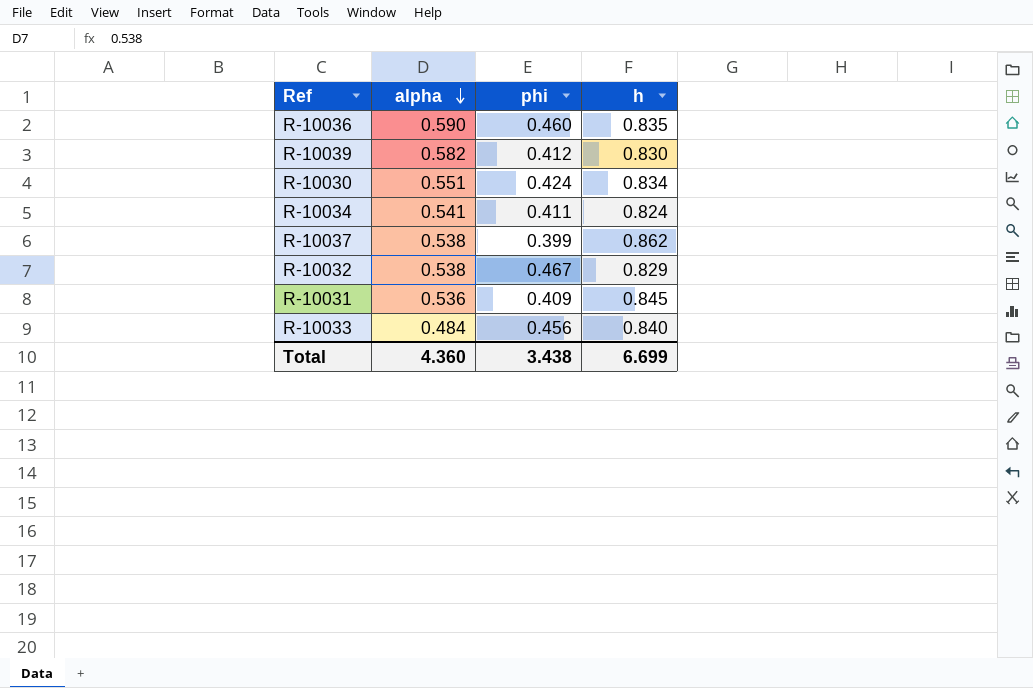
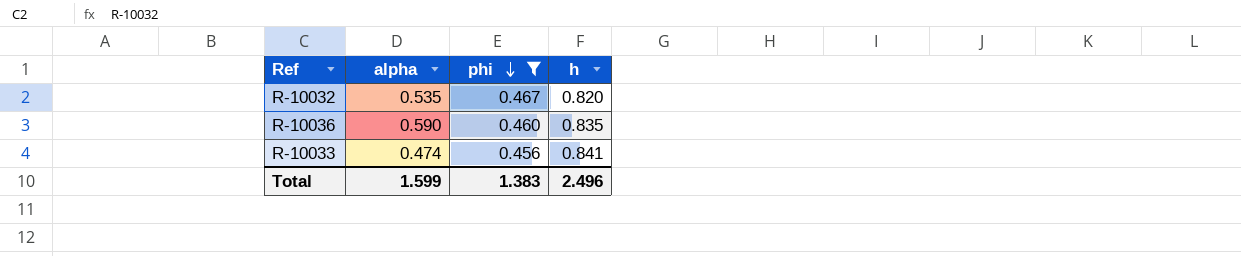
filter: none -> phi >= 0.456
row order: alpha descending -> phi descending
R-10032 | alpha: 0.538 -> 0.535
R-10032 | h: 0.829 -> 0.820
R-10033 | alpha: 0.484 -> 0.474
R-10033 | h: 0.840 -> 0.841
Total | alpha: 4.360 -> 1.599
Total | phi: 3.438 -> 1.383
Total | h: 6.699 -> 2.496

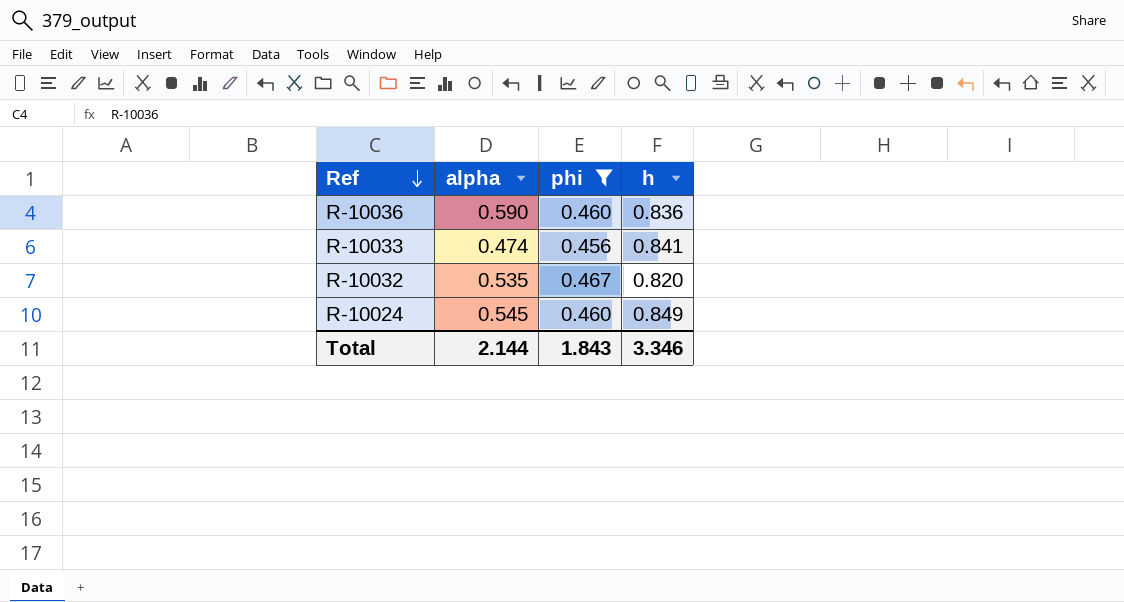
row order: phi descending -> Ref descending
R-10036 | h: 0.835 -> 0.836
row R-10024: none -> 0.545 | 0.460 | 0.849
Total | alpha: 1.599 -> 2.144
Total | phi: 1.383 -> 1.843
Total | h: 2.496 -> 3.346

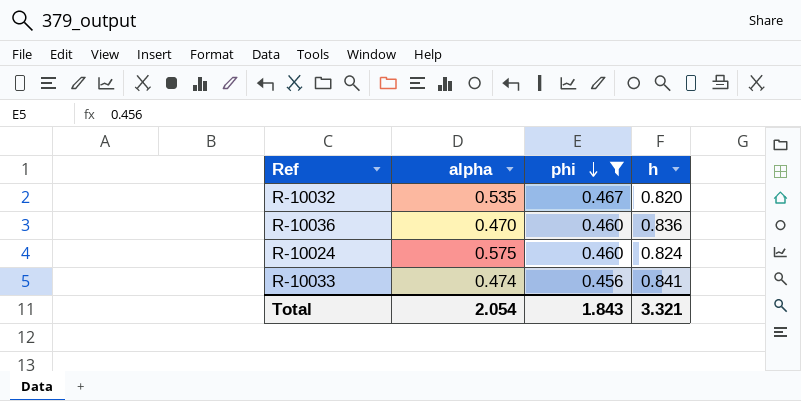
row order: Ref descending -> phi descending
R-10036 | alpha: 0.590 -> 0.470
R-10024 | alpha: 0.545 -> 0.575
R-10024 | h: 0.849 -> 0.824
Total | alpha: 2.144 -> 2.054
Total | h: 3.346 -> 3.321

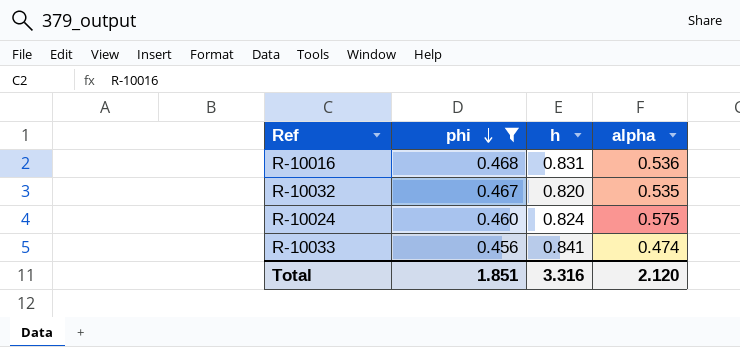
column alpha | position: 2 -> 4
row R-10036: 0.470 | 0.460 | 0.836 -> none
row R-10016: none -> 0.468 | 0.831 | 0.536
Total | phi: 1.843 -> 1.851
Total | h: 3.321 -> 3.316
Total | alpha: 2.054 -> 2.120

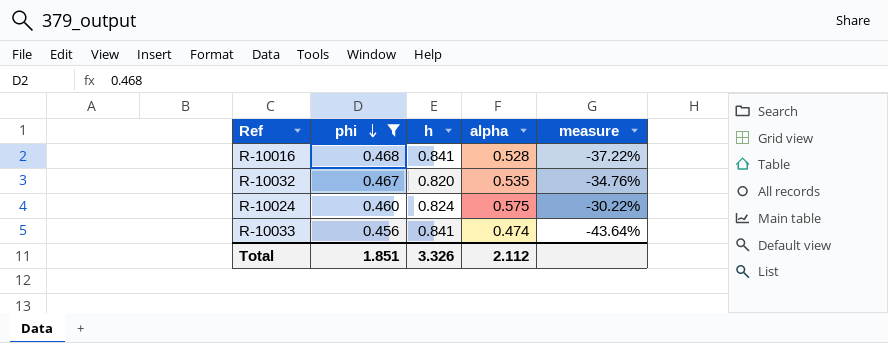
column measure | formula: none -> ([alpha] - [h]) / [h]
R-10016 | h: 0.831 -> 0.841
R-10016 | alpha: 0.536 -> 0.528
Total | h: 3.316 -> 3.326
Total | alpha: 2.120 -> 2.112

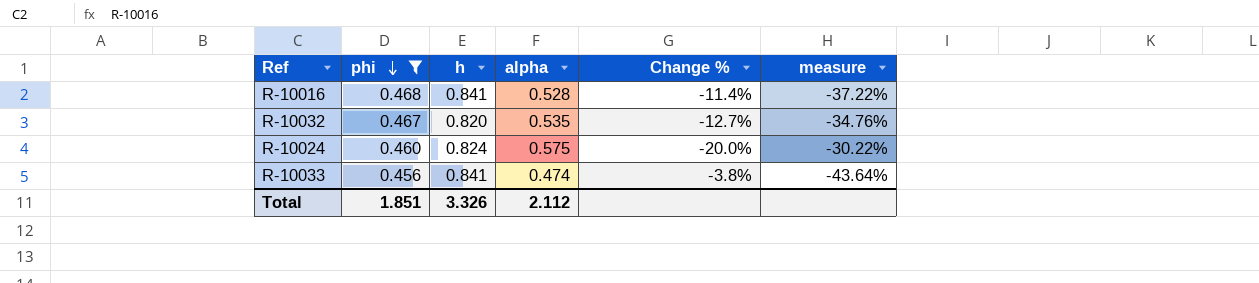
column Change % | formula: none -> ([phi] - [alpha]) / [alpha]

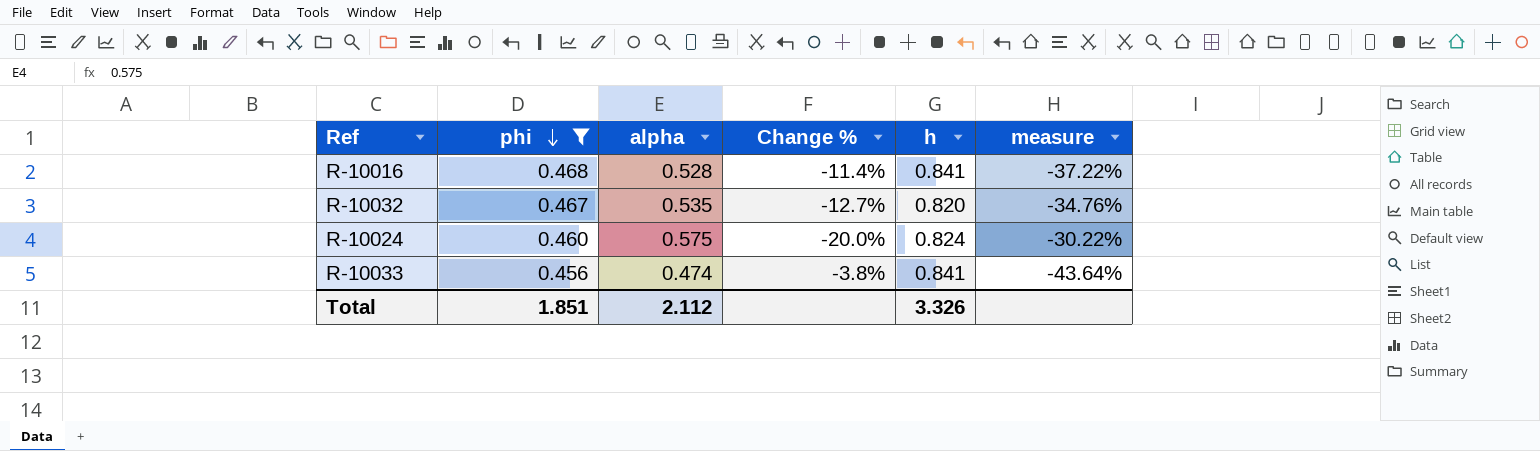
column h | position: 3 -> 5

